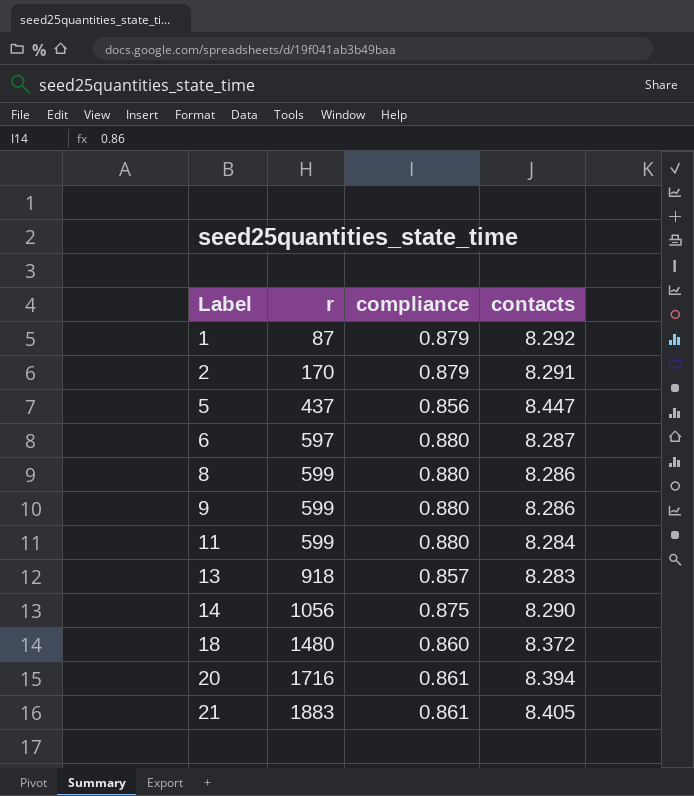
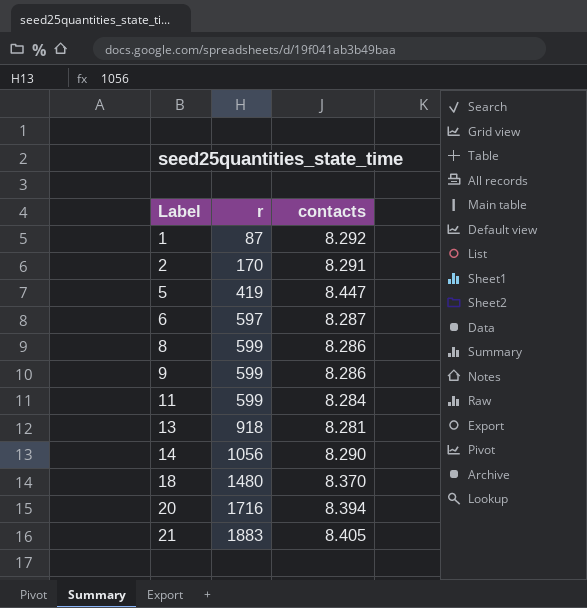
column compliance | position: 3 -> none
5 | r: 437 -> 419
13 | contacts: 8.283 -> 8.281
18 | contacts: 8.372 -> 8.370

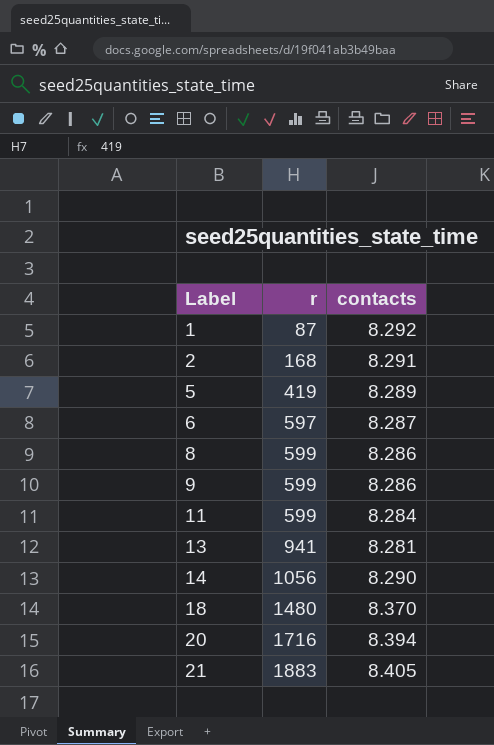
2 | r: 170 -> 168
5 | contacts: 8.447 -> 8.289
13 | r: 918 -> 941

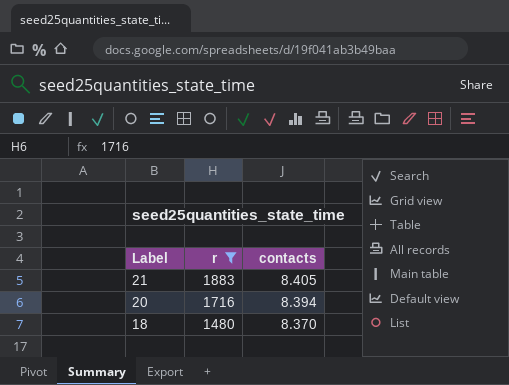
filter: none -> r >= 1480
row order: Label ascending -> Label descending

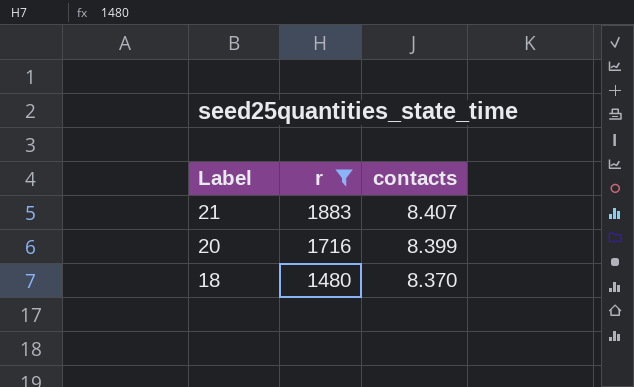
21 | contacts: 8.405 -> 8.407
20 | contacts: 8.394 -> 8.399

